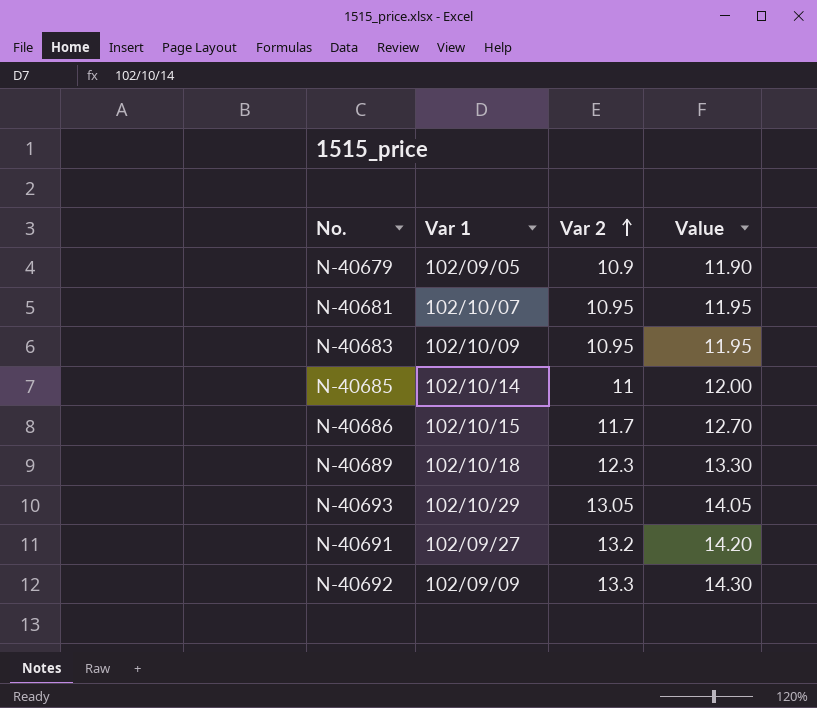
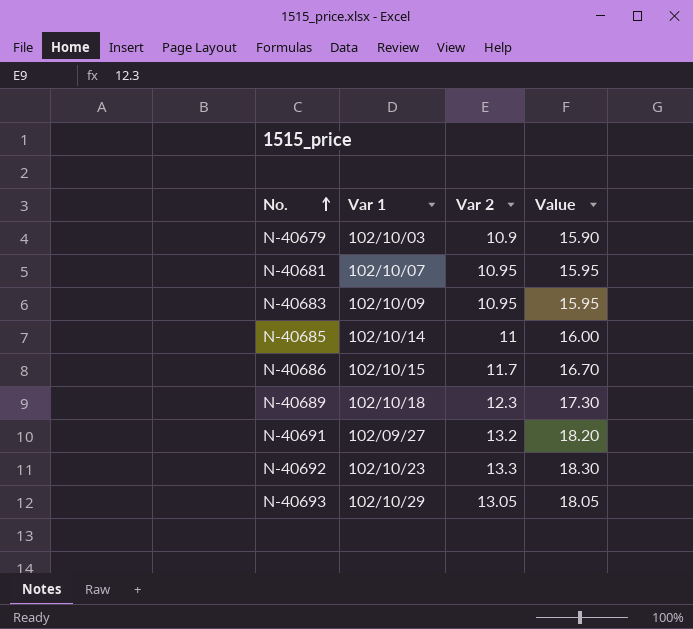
row order: Var 2 ascending -> No. ascending
column Value | formula: [Var 2] + 1 -> [Var 2] + 5
N-40679 | Var 1: 102/09/05 -> 102/10/03
N-40692 | Var 1: 102/09/09 -> 102/10/23

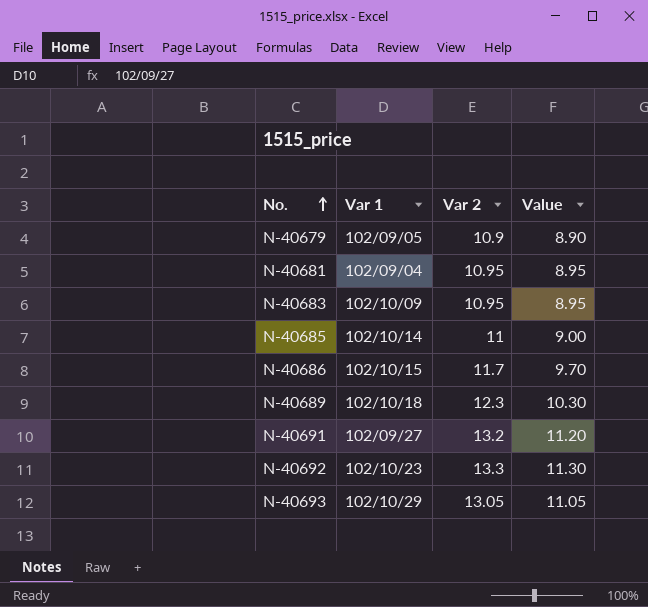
column Value | formula: [Var 2] + 5 -> [Var 2] - 2
N-40679 | Var 1: 102/10/03 -> 102/09/05
N-40681 | Var 1: 102/10/07 -> 102/09/04

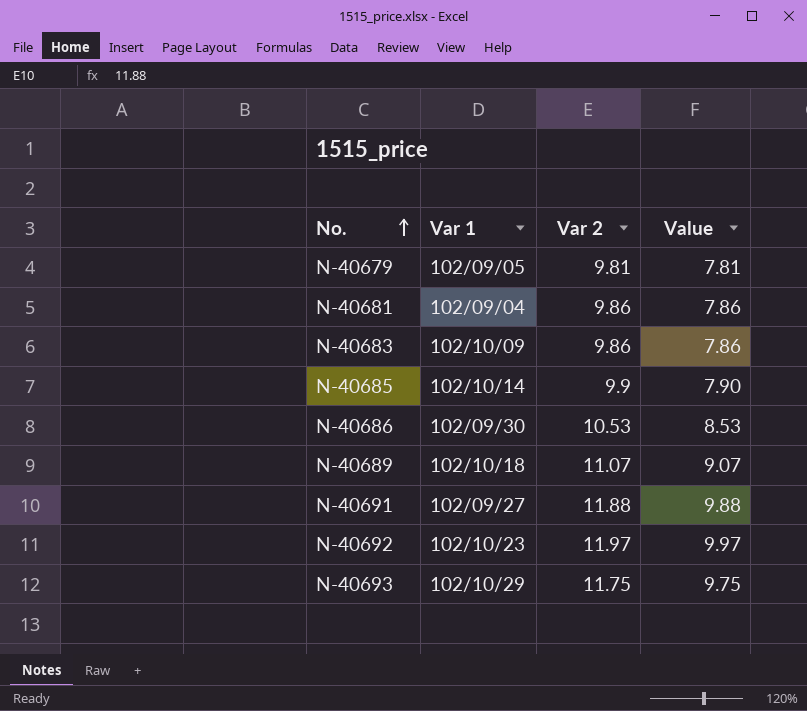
N-40679 | Var 2: 10.9 -> 9.81
N-40679 | Value: 8.90 -> 7.81
N-40681 | Var 2: 10.95 -> 9.86
N-40681 | Value: 8.95 -> 7.86
N-40683 | Var 2: 10.95 -> 9.86
N-40683 | Value: 8.95 -> 7.86
N-40685 | Var 2: 11 -> 9.9
N-40685 | Value: 9.00 -> 7.90
N-40686 | Var 1: 102/10/15 -> 102/09/30
N-40686 | Var 2: 11.7 -> 10.53
N-40686 | Value: 9.70 -> 8.53
N-40689 | Var 2: 12.3 -> 11.07
N-40689 | Value: 10.30 -> 9.07
N-40691 | Var 2: 13.2 -> 11.88
N-40691 | Value: 11.20 -> 9.88
N-40692 | Var 2: 13.3 -> 11.97
N-40692 | Value: 11.30 -> 9.97
N-40693 | Var 2: 13.05 -> 11.75
N-40693 | Value: 11.05 -> 9.75

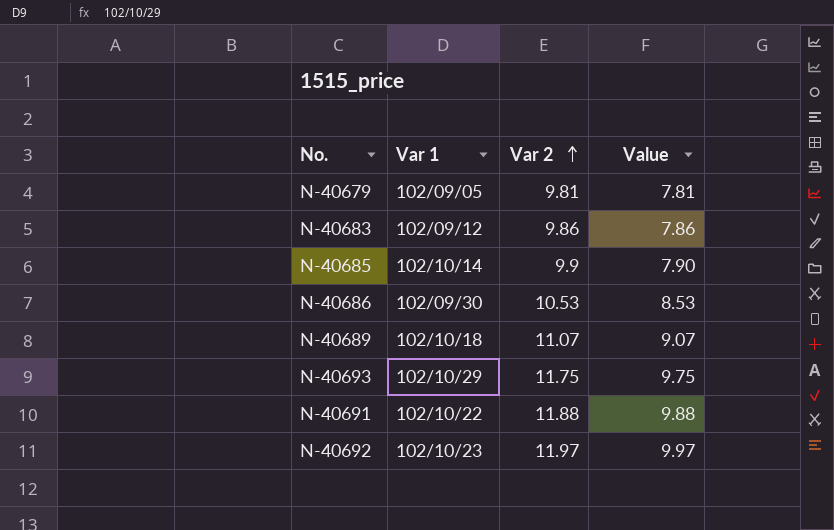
row order: No. ascending -> Var 2 ascending
row N-40681: 102/09/04 | 9.86 | 7.86 -> none
N-40683 | Var 1: 102/10/09 -> 102/09/12
N-40691 | Var 1: 102/09/27 -> 102/10/22

